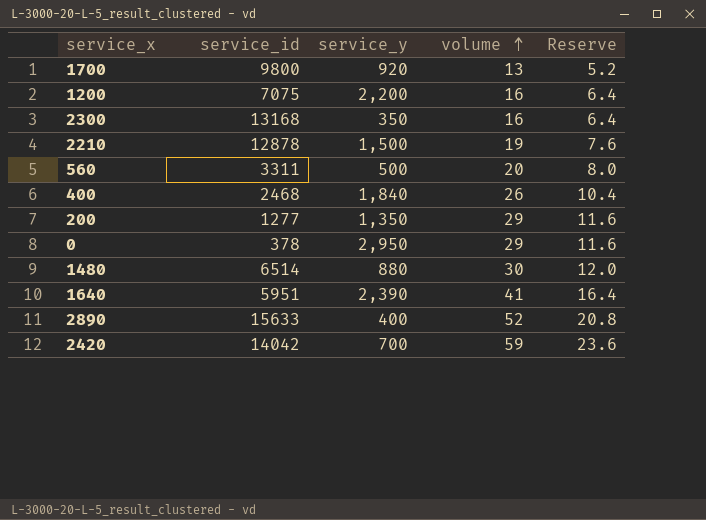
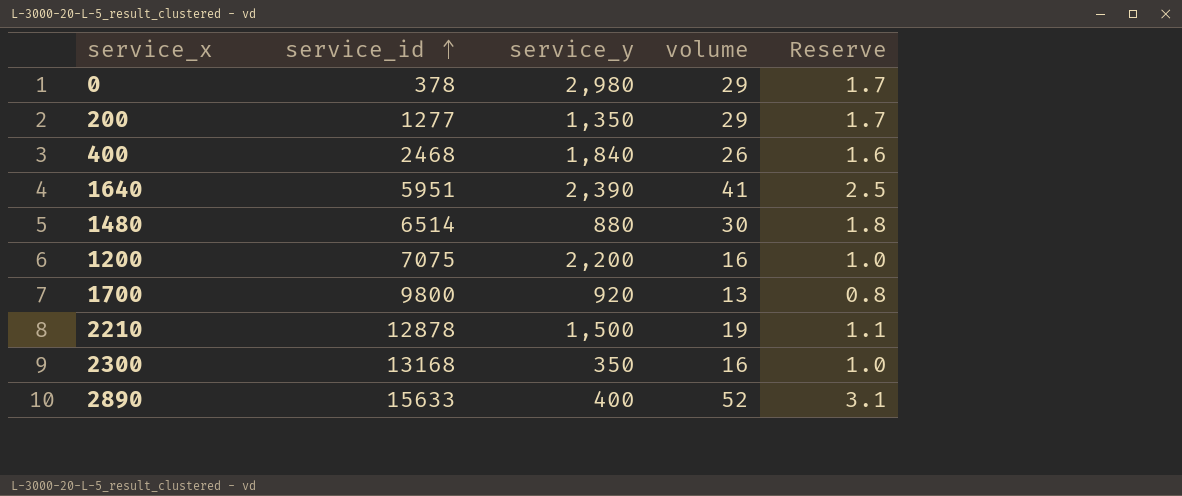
row order: volume ascending -> service_id ascending
column Reserve | formula: [volume] * 0.4 -> [volume] * 0.06
row 560: 3311 | 500 | 20 | 8.0 -> none
row 2420: 14042 | 700 | 59 | 23.6 -> none
0 | service_y: 2,950 -> 2,980

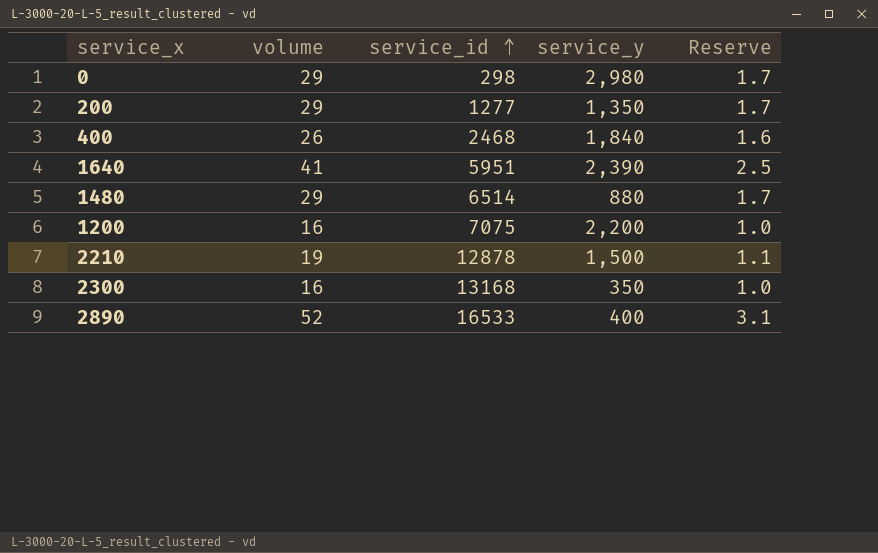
column volume | position: 4 -> 2
row 1700: 9800 | 920 | 13 | 0.8 -> none
0 | service_id: 378 -> 298
1480 | volume: 30 -> 29
1480 | Reserve: 1.8 -> 1.7
2890 | service_id: 15633 -> 16533

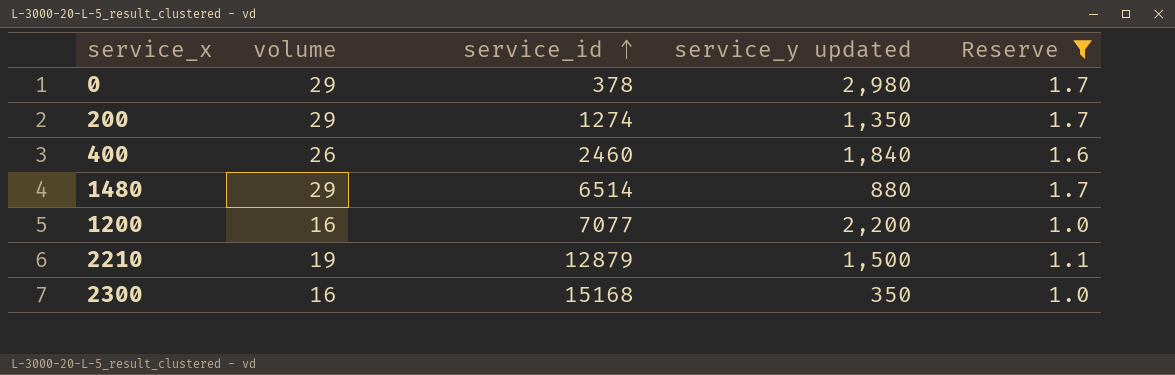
filter: none -> Reserve <= 1.7
column name: service_y -> service_y updated
0 | service_id: 298 -> 378
200 | service_id: 1277 -> 1274
400 | service_id: 2468 -> 2460
1200 | service_id: 7075 -> 7077
2210 | service_id: 12878 -> 12879
2300 | service_id: 13168 -> 15168

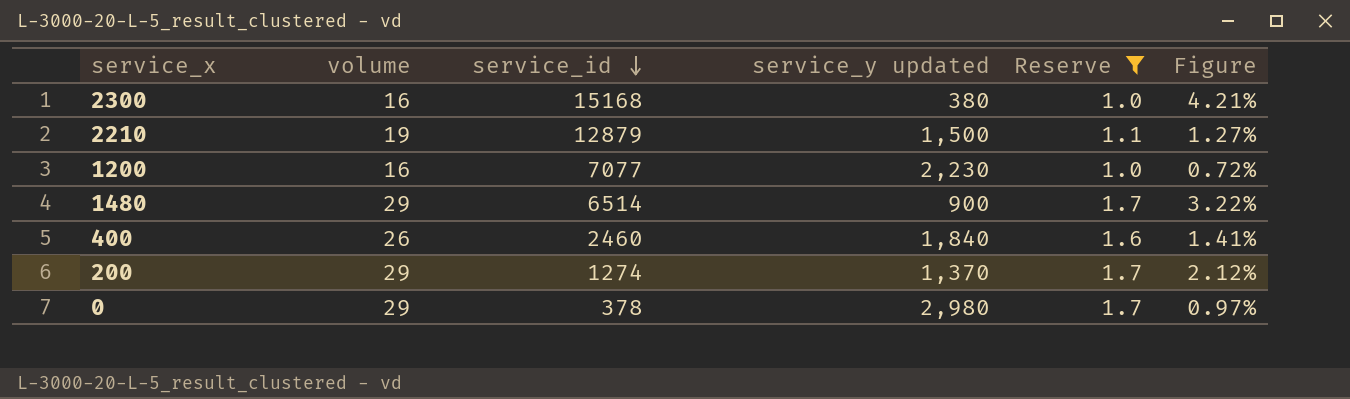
row order: service_id ascending -> service_id descending
column Figure | formula: none -> [volume] / [service_y updated]
2300 | service_y updated: 350 -> 380
1200 | service_y updated: 2,200 -> 2,230
1480 | service_y updated: 880 -> 900
200 | service_y updated: 1,350 -> 1,370

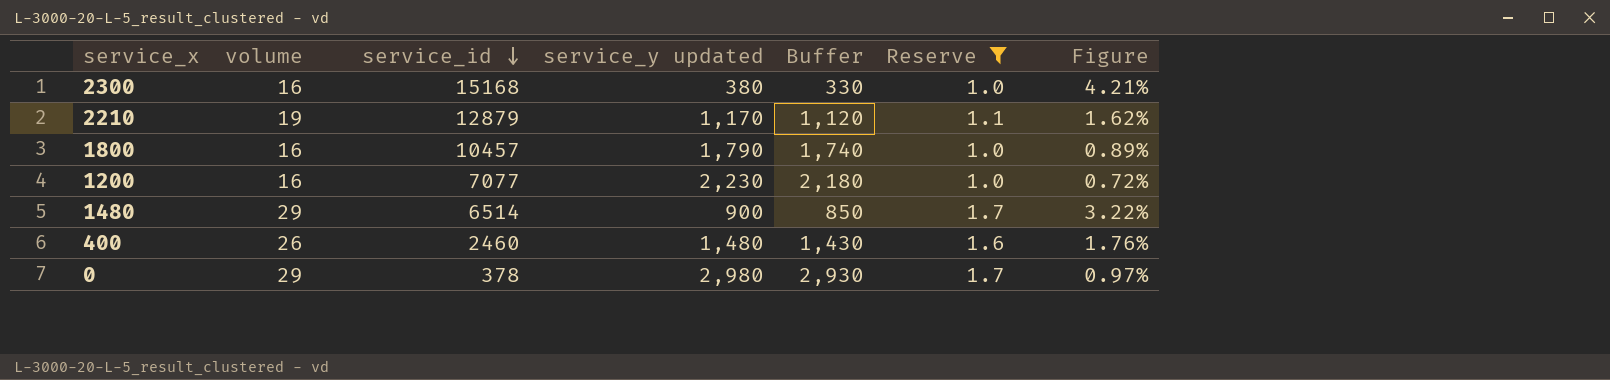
column Buffer | formula: none -> [service_y updated] - 50
row 200: 29 | 1274 | 1,370 | 1.7 | 2.12% -> none
2210 | service_y updated: 1,500 -> 1,170
2210 | Figure: 1.27% -> 1.62%
row 1800: none -> 16 | 10457 | 1,790 | 1,740 | 1.0 | 0.89%
400 | service_y updated: 1,840 -> 1,480
400 | Figure: 1.41% -> 1.76%

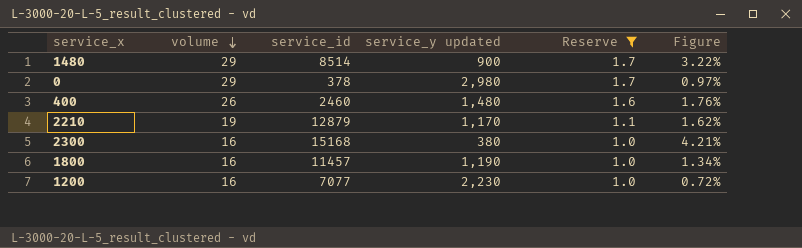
row order: service_id descending -> volume descending
column Buffer | formula: [service_y updated] - 50 -> none
1480 | service_id: 6514 -> 8514
1800 | service_id: 10457 -> 11457
1800 | service_y updated: 1,790 -> 1,190
1800 | Figure: 0.89% -> 1.34%

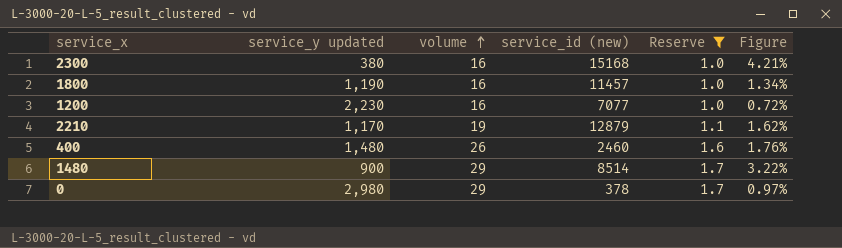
row order: volume descending -> volume ascending
column service_y updated | position: 4 -> 2
column name: service_id -> service_id (new)

